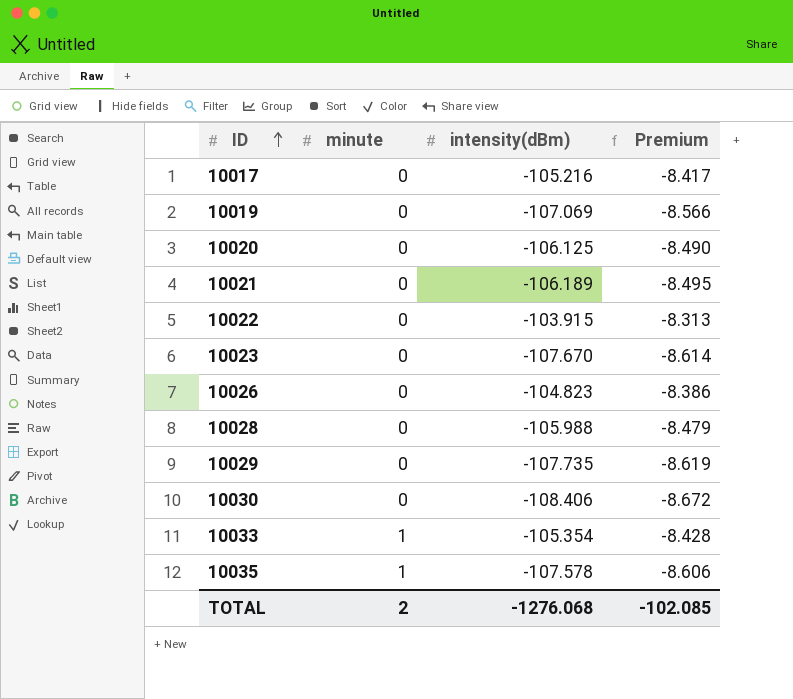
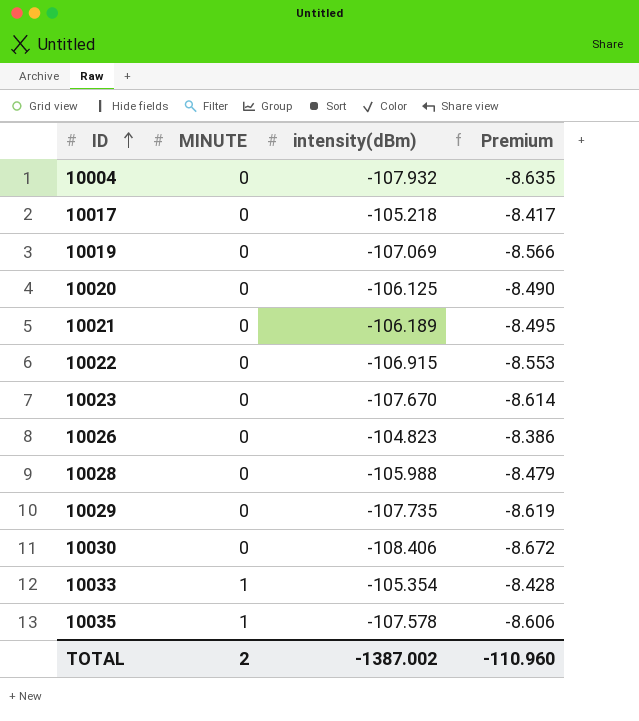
column name: minute -> MINUTE
row 10004: none -> 0 | -107.932 | -8.635
10017 | intensity(dBm): -105.216 -> -105.218
10022 | intensity(dBm): -103.915 -> -106.915
10022 | Premium: -8.313 -> -8.553
TOTAL | intensity(dBm): -1276.068 -> -1387.002
TOTAL | Premium: -102.085 -> -110.960

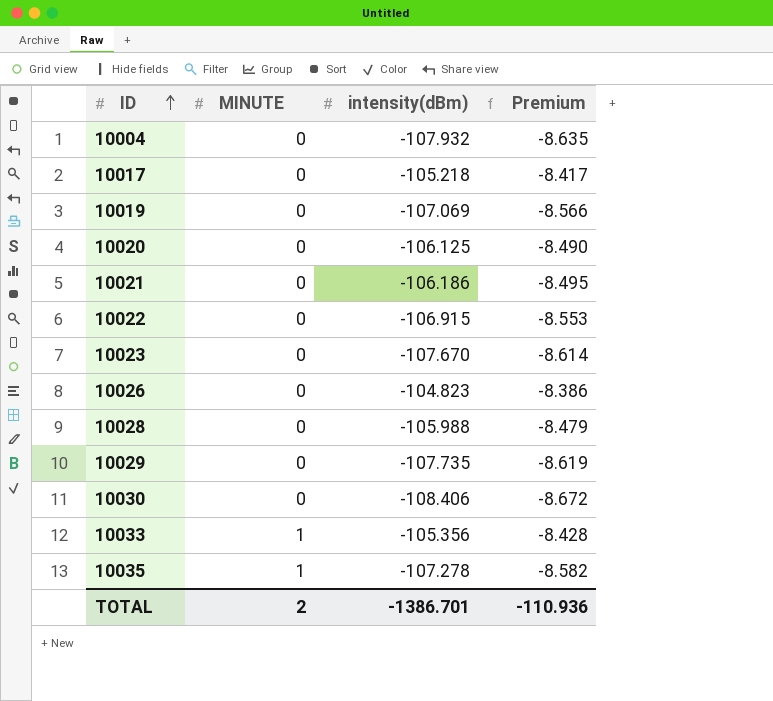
10021 | intensity(dBm): -106.189 -> -106.186
10033 | intensity(dBm): -105.354 -> -105.356
10035 | intensity(dBm): -107.578 -> -107.278
10035 | Premium: -8.606 -> -8.582
TOTAL | intensity(dBm): -1387.002 -> -1386.701
TOTAL | Premium: -110.960 -> -110.936

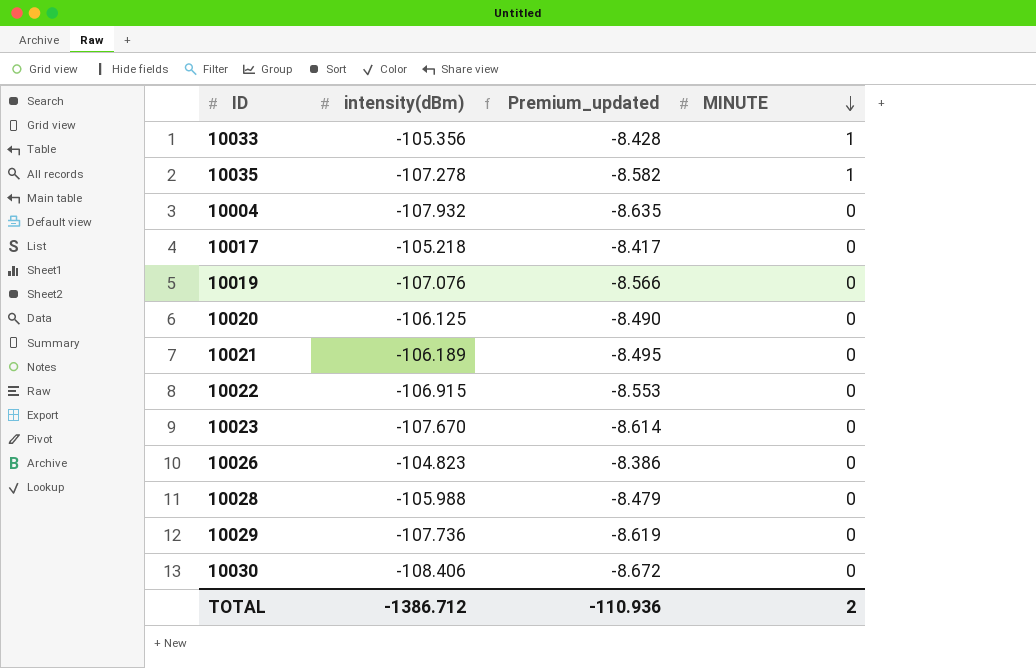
row order: ID ascending -> MINUTE descending
column name: Premium -> Premium_updated
column MINUTE | position: 2 -> 4
10019 | intensity(dBm): -107.069 -> -107.076
10021 | intensity(dBm): -106.186 -> -106.189
10029 | intensity(dBm): -107.735 -> -107.736
TOTAL | intensity(dBm): -1386.701 -> -1386.712

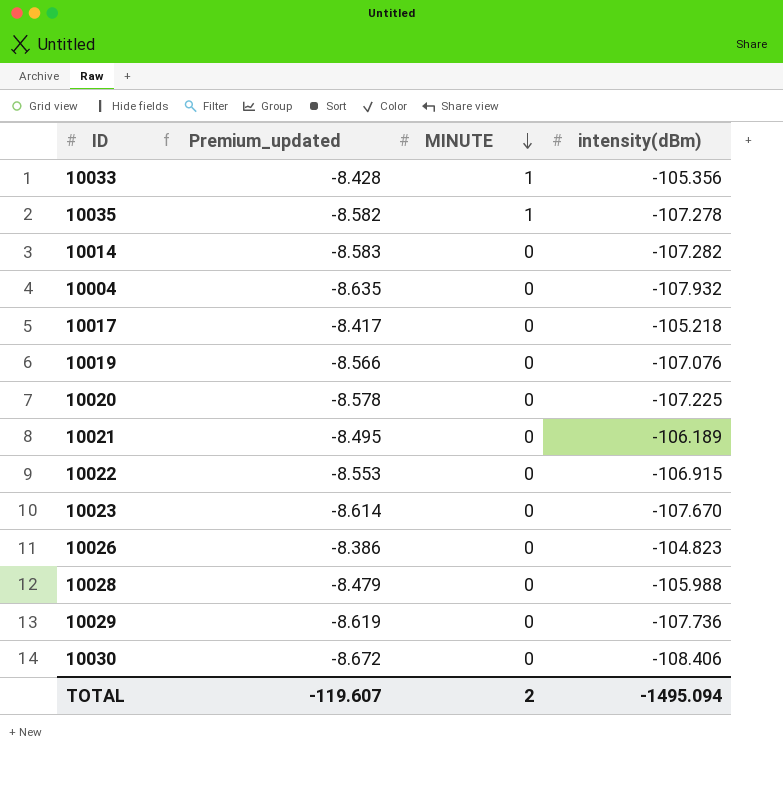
column intensity(dBm) | position: 2 -> 4
row 10014: none -> -8.583 | 0 | -107.282
10020 | Premium_updated: -8.490 -> -8.578
10020 | intensity(dBm): -106.125 -> -107.225
TOTAL | Premium_updated: -110.936 -> -119.607
TOTAL | intensity(dBm): -1386.712 -> -1495.094

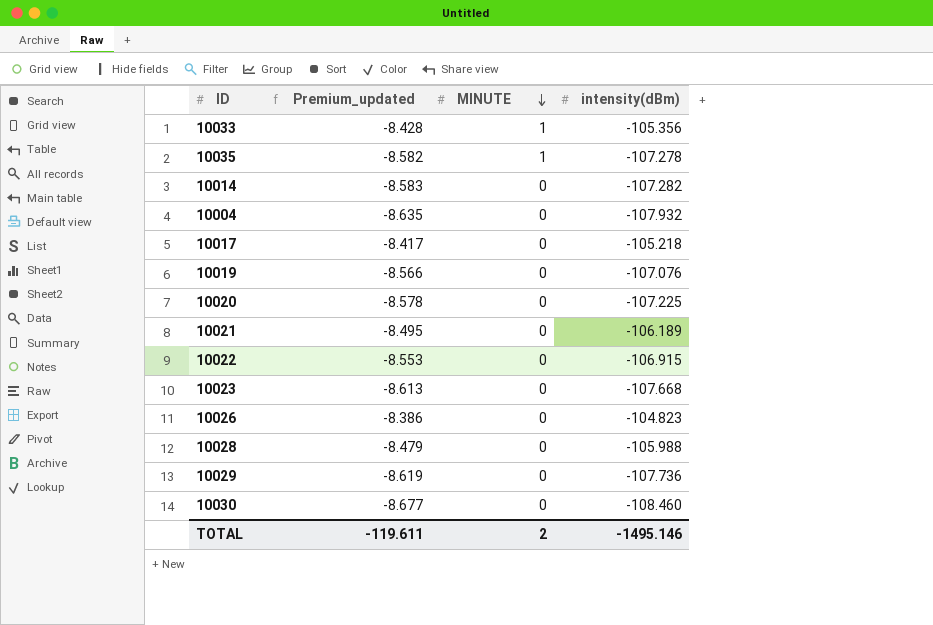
10023 | Premium_updated: -8.614 -> -8.613
10023 | intensity(dBm): -107.670 -> -107.668
10030 | Premium_updated: -8.672 -> -8.677
10030 | intensity(dBm): -108.406 -> -108.460
TOTAL | Premium_updated: -119.607 -> -119.611
TOTAL | intensity(dBm): -1495.094 -> -1495.146

